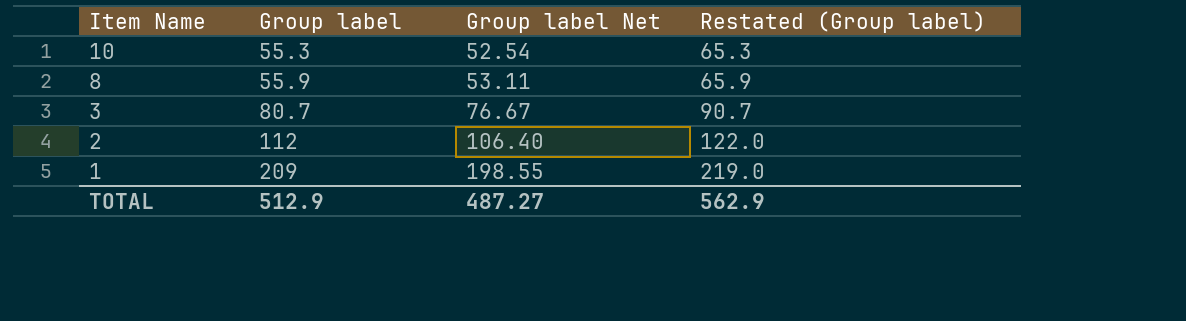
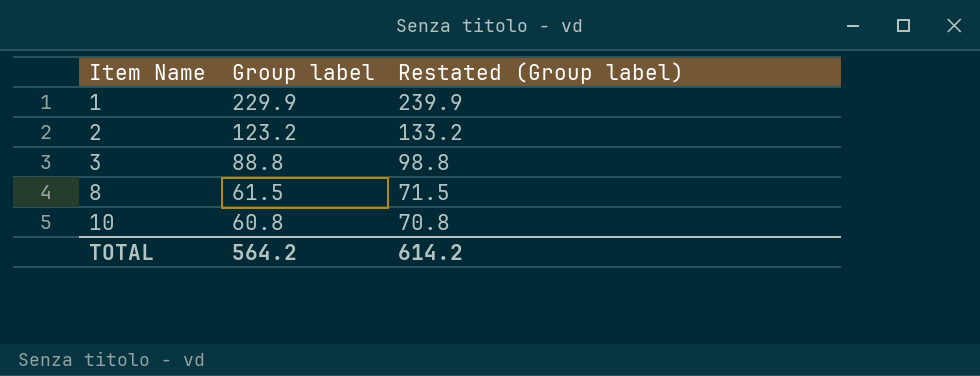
row order: Item Name descending -> Item Name ascending
column Group label Net | formula: [Group label] * 0.95 -> none
1 | Group label: 209 -> 229.9
1 | Restated (Group label): 219.0 -> 239.9
2 | Group label: 112 -> 123.2
2 | Restated (Group label): 122.0 -> 133.2
3 | Group label: 80.7 -> 88.8
3 | Restated (Group label): 90.7 -> 98.8
8 | Group label: 55.9 -> 61.5
8 | Restated (Group label): 65.9 -> 71.5
10 | Group label: 55.3 -> 60.8
10 | Restated (Group label): 65.3 -> 70.8
TOTAL | Group label: 512.9 -> 564.2
TOTAL | Restated (Group label): 562.9 -> 614.2

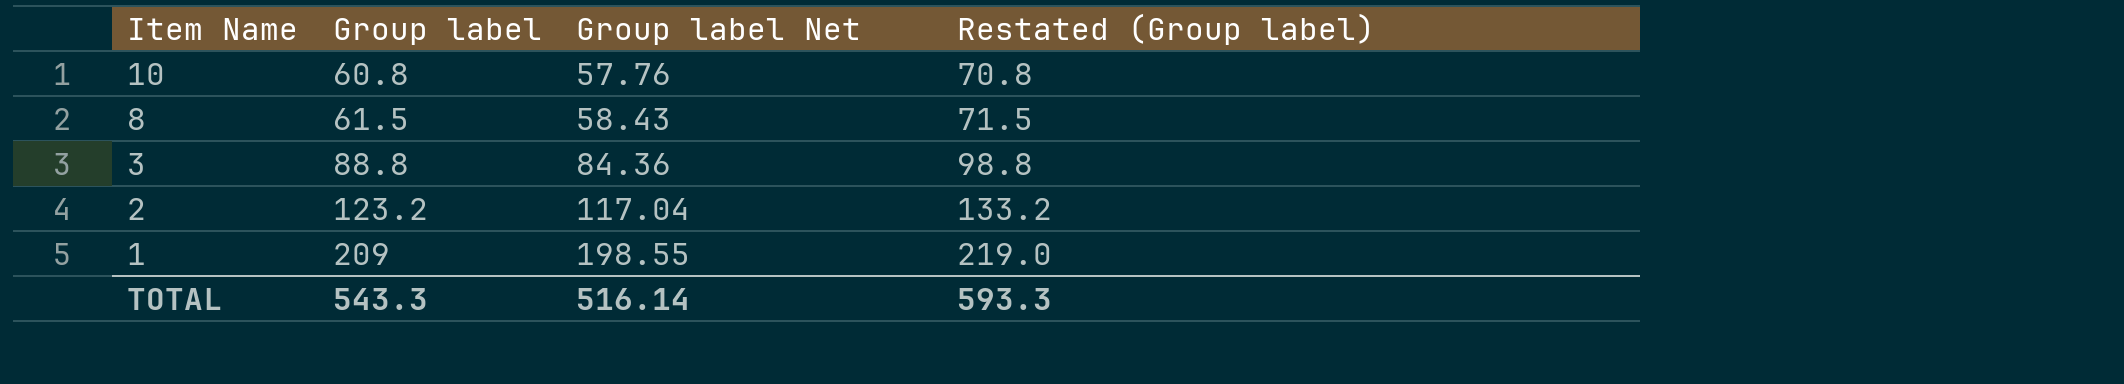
row order: Item Name ascending -> Item Name descending
column Group label Net | formula: none -> [Group label] * 0.95
1 | Group label: 229.9 -> 209
1 | Restated (Group label): 239.9 -> 219.0
TOTAL | Group label: 564.2 -> 543.3
TOTAL | Restated (Group label): 614.2 -> 593.3

